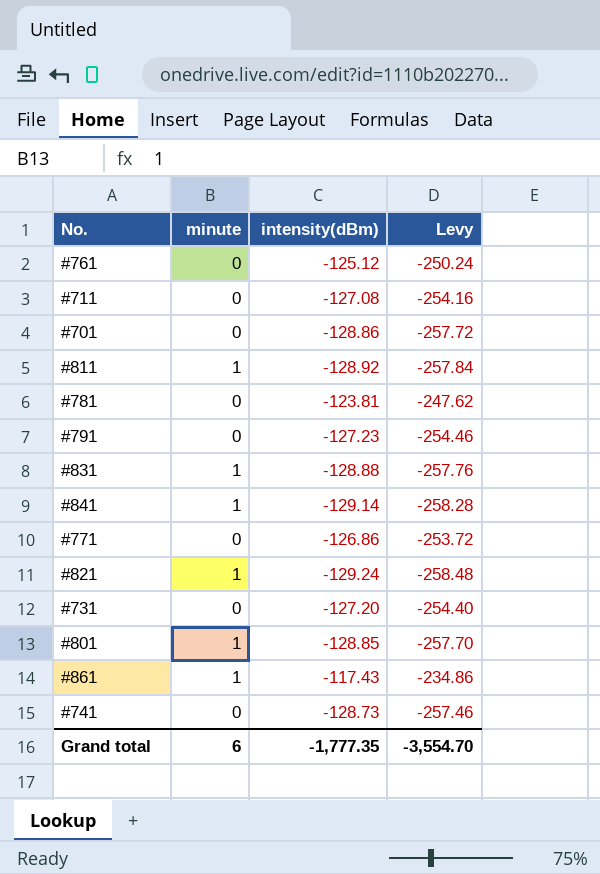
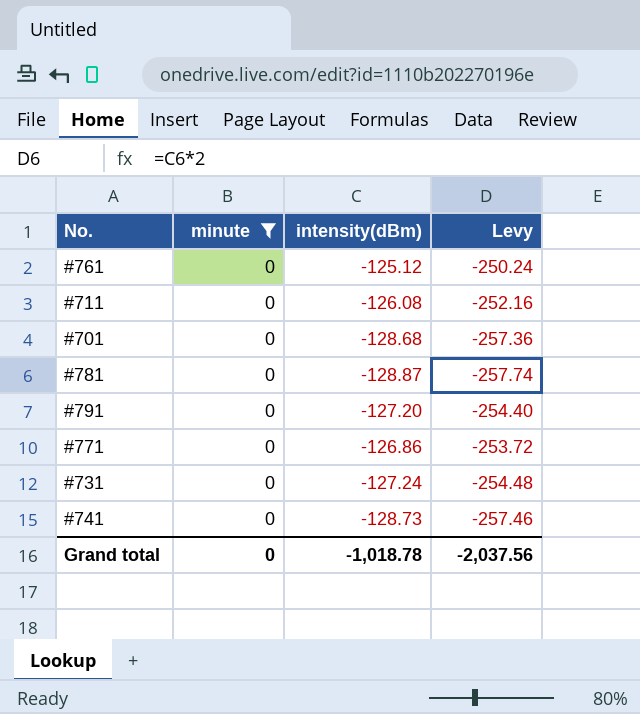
filter: none -> minute = 0
#711 | intensity(dBm): -127.08 -> -126.08
#711 | Levy: -254.16 -> -252.16
#701 | intensity(dBm): -128.86 -> -128.68
#701 | Levy: -257.72 -> -257.36
#781 | intensity(dBm): -123.81 -> -128.87
#781 | Levy: -247.62 -> -257.74
#791 | intensity(dBm): -127.23 -> -127.20
#791 | Levy: -254.46 -> -254.40
#731 | intensity(dBm): -127.20 -> -127.24
#731 | Levy: -254.40 -> -254.48
Grand total | minute: 6 -> 0
Grand total | intensity(dBm): -1,777.35 -> -1,018.78
Grand total | Levy: -3,554.70 -> -2,037.56

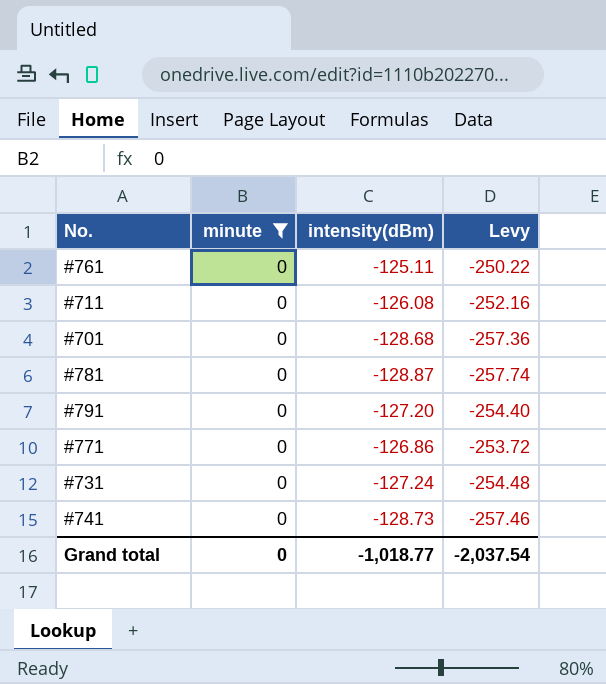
#761 | intensity(dBm): -125.12 -> -125.11
#761 | Levy: -250.24 -> -250.22
Grand total | intensity(dBm): -1,018.78 -> -1,018.77
Grand total | Levy: -2,037.56 -> -2,037.54

